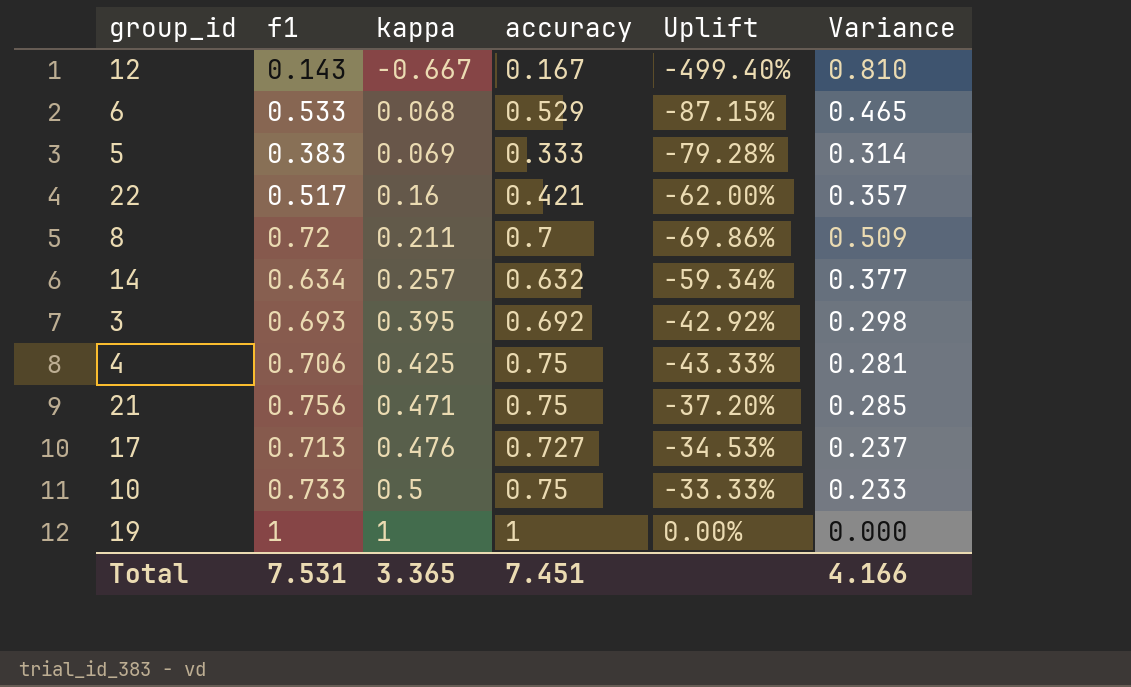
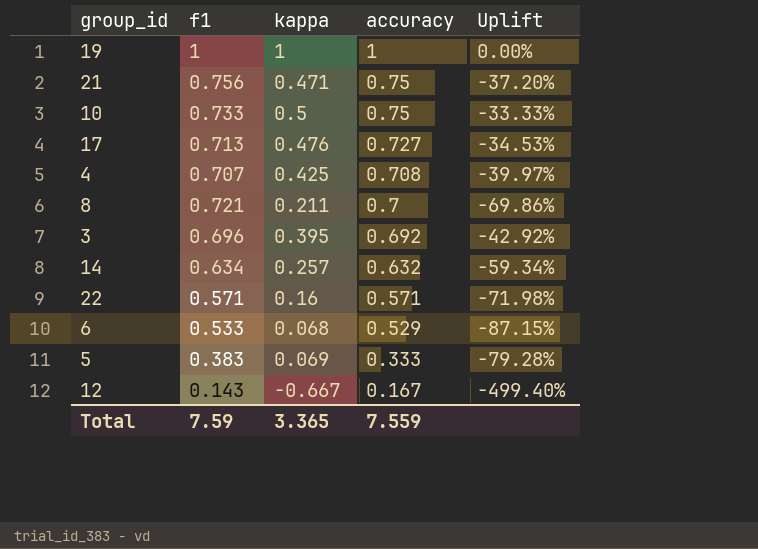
row order: kappa ascending -> accuracy descending
column Variance | formula: [f1] - [kappa] -> none
4 | f1: 0.706 -> 0.707
4 | accuracy: 0.75 -> 0.708
4 | Uplift: -43.33% -> -39.97%
8 | f1: 0.72 -> 0.721
3 | f1: 0.693 -> 0.696
22 | f1: 0.517 -> 0.571
22 | accuracy: 0.421 -> 0.571
22 | Uplift: -62.00% -> -71.98%
Total | f1: 7.531 -> 7.59
Total | accuracy: 7.451 -> 7.559

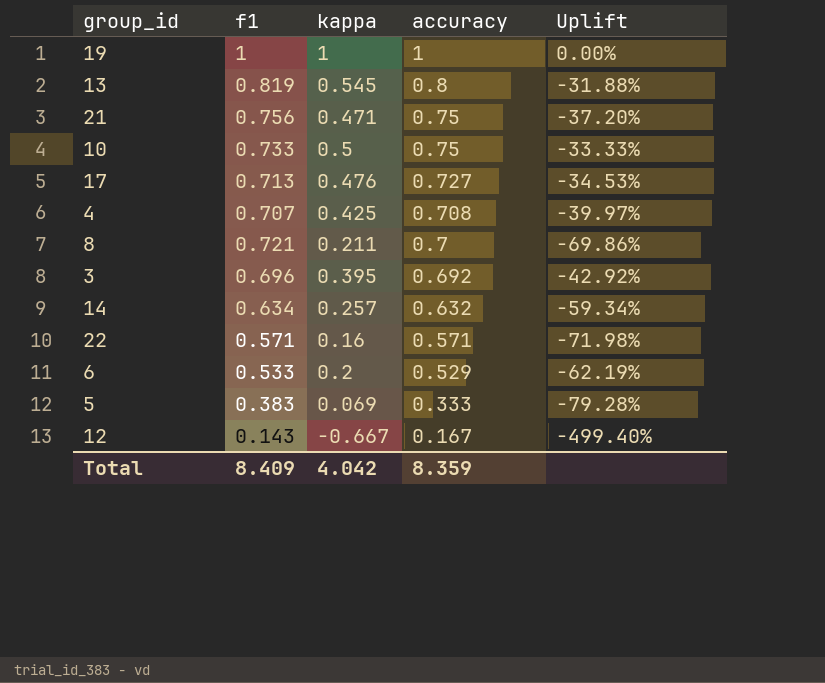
row 13: none -> 0.819 | 0.545 | 0.8 | -31.88%
6 | kappa: 0.068 -> 0.2
6 | Uplift: -87.15% -> -62.19%
Total | f1: 7.59 -> 8.409
Total | kappa: 3.365 -> 4.042
Total | accuracy: 7.559 -> 8.359

